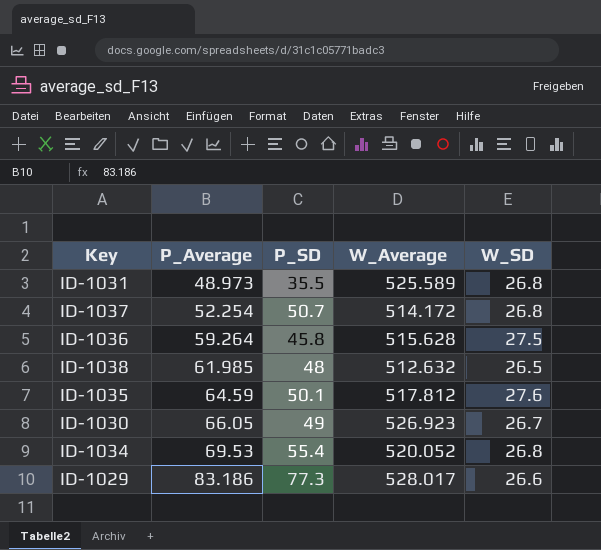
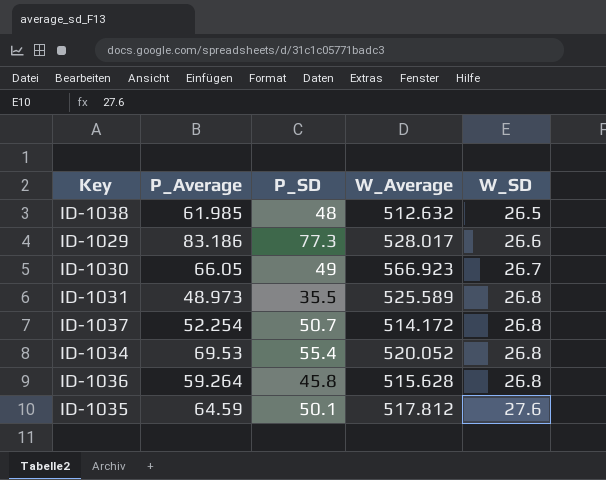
row order: P_Average ascending -> W_SD ascending
ID-1030 | W_Average: 526.923 -> 566.923
ID-1036 | W_SD: 27.5 -> 26.8

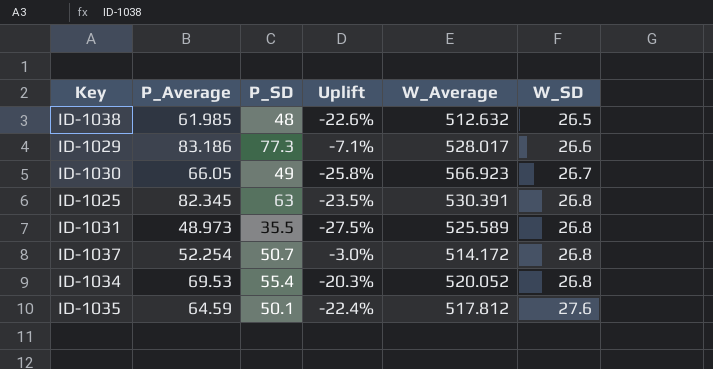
column Uplift | formula: none -> ([P_SD] - [P_Average]) / [P_Average]
row ID-1036: 59.264 | 45.8 | 515.628 | 26.8 -> none
row ID-1025: none -> 82.345 | 63 | -23.5% | 530.391 | 26.8

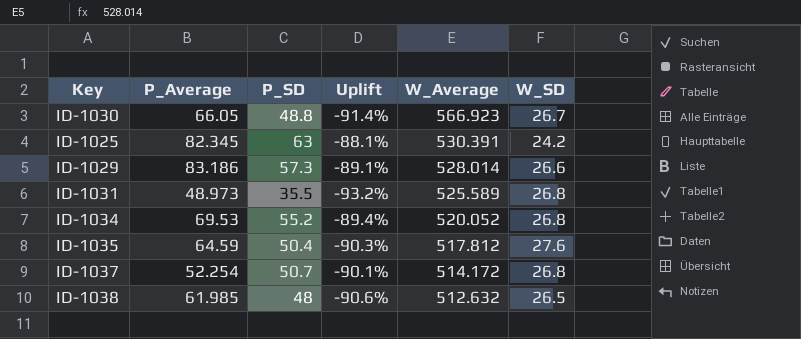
row order: W_SD ascending -> W_Average descending
column Uplift | formula: ([P_SD] - [P_Average]) / [P_Average] -> ([P_SD] - [W_Average]) / [W_Average]
ID-1030 | P_SD: 49 -> 48.8
ID-1025 | W_SD: 26.8 -> 24.2
ID-1029 | P_SD: 77.3 -> 57.3
ID-1029 | W_Average: 528.017 -> 528.014
ID-1034 | P_SD: 55.4 -> 55.2
ID-1035 | P_SD: 50.1 -> 50.4

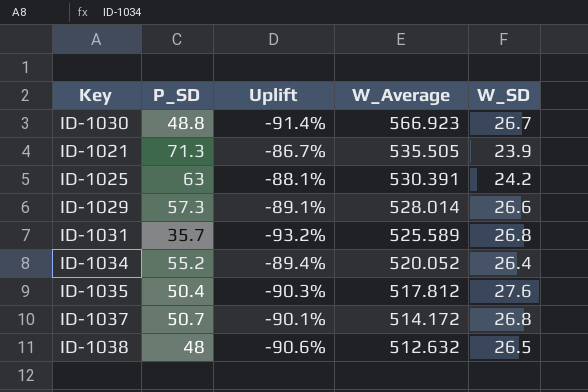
column P_Average | position: 2 -> none
row ID-1021: none -> 71.3 | -86.7% | 535.505 | 23.9
ID-1031 | P_SD: 35.5 -> 35.7
ID-1034 | W_SD: 26.8 -> 26.4

